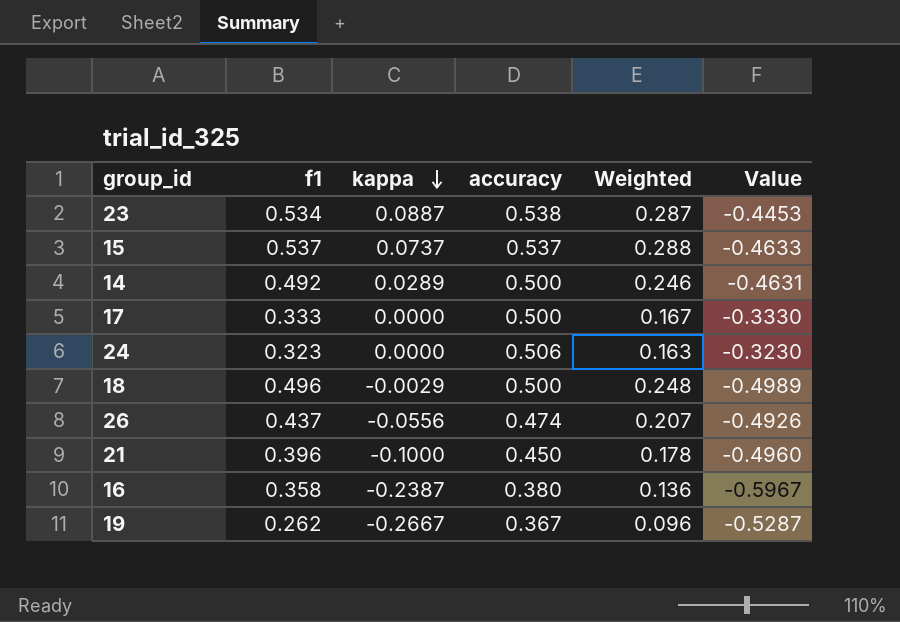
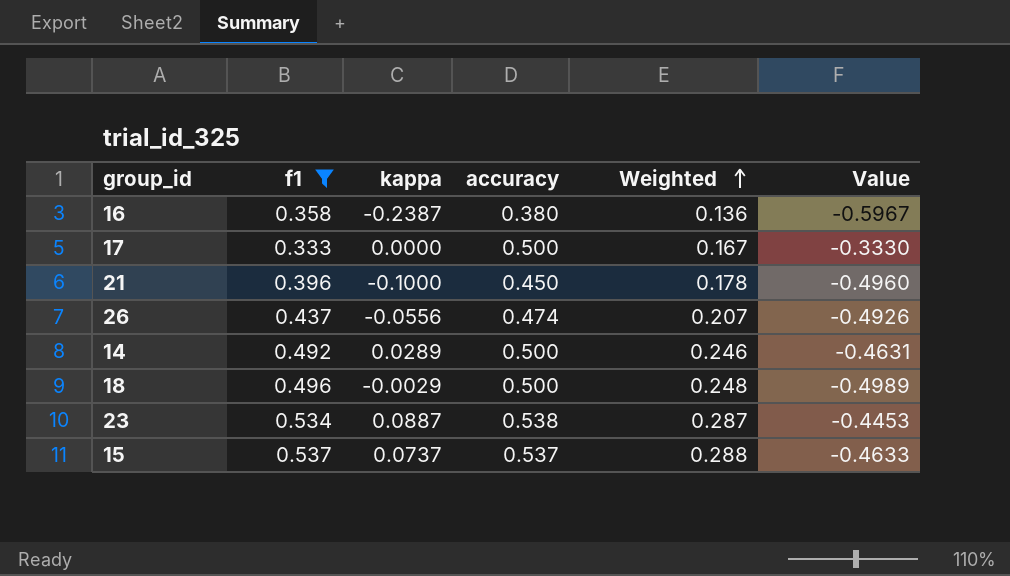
filter: none -> f1 >= 0.333
row order: kappa descending -> Weighted ascending

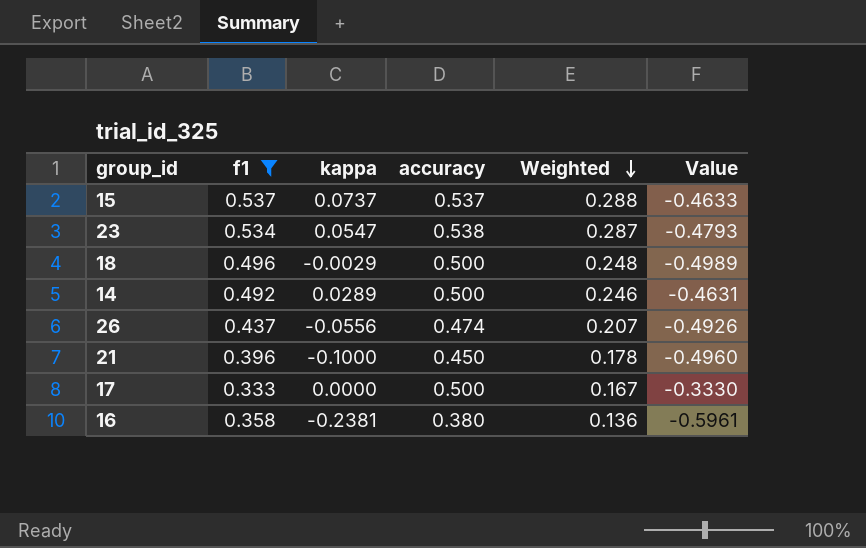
row order: Weighted ascending -> Weighted descending
23 | kappa: 0.0887 -> 0.0547
23 | Value: -0.4453 -> -0.4793
16 | kappa: -0.2387 -> -0.2381
16 | Value: -0.5967 -> -0.5961

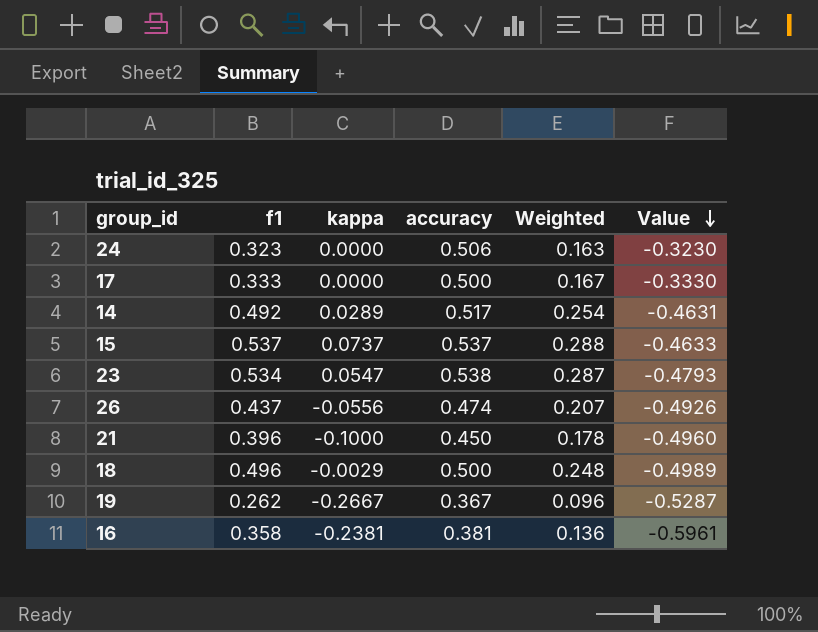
filter: f1 >= 0.333 -> none
row order: Weighted descending -> Value descending
14 | accuracy: 0.500 -> 0.517
14 | Weighted: 0.246 -> 0.254
16 | accuracy: 0.380 -> 0.381

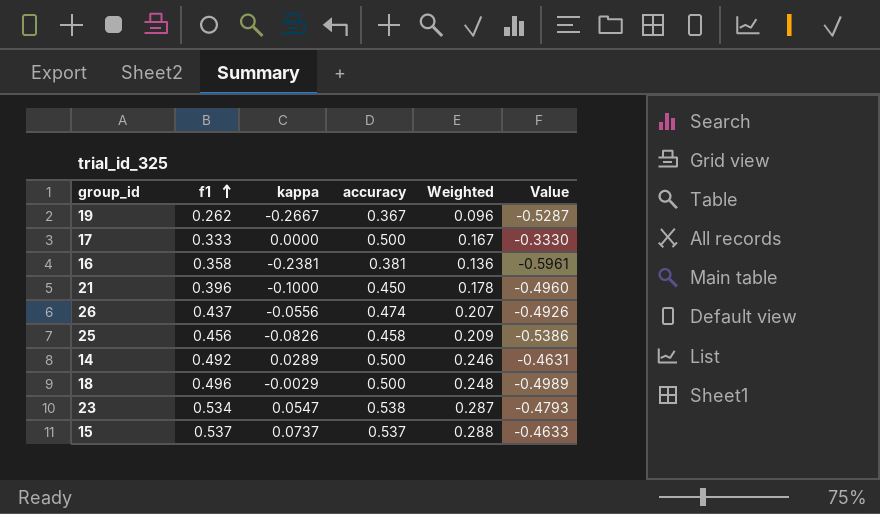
row order: Value descending -> f1 ascending
row 24: 0.323 | 0.0000 | 0.506 | 0.163 | -0.3230 -> none
row 25: none -> 0.456 | -0.0826 | 0.458 | 0.209 | -0.5386
14 | accuracy: 0.517 -> 0.500
14 | Weighted: 0.254 -> 0.246

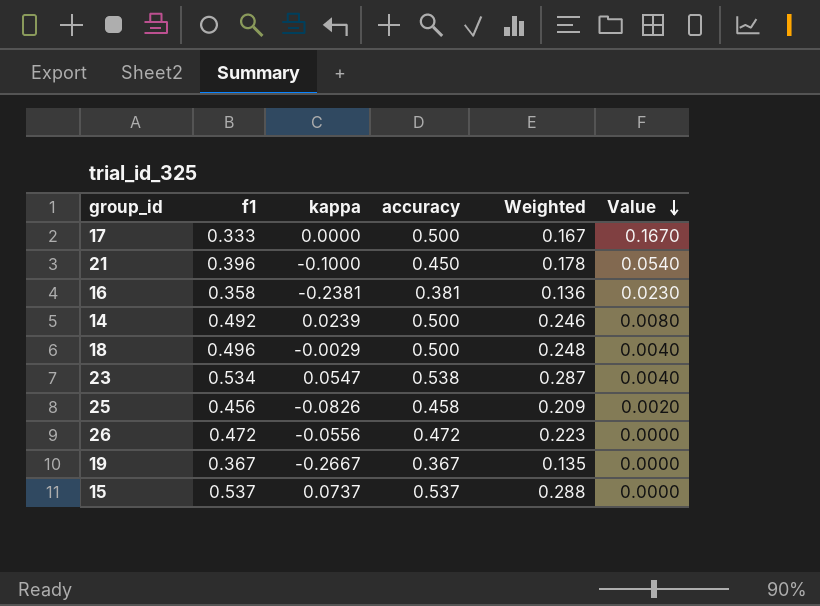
row order: f1 ascending -> Value descending
column Value | formula: [kappa] - [f1] -> [accuracy] - [f1]
14 | kappa: 0.0289 -> 0.0239
26 | f1: 0.437 -> 0.472
26 | accuracy: 0.474 -> 0.472
26 | Weighted: 0.207 -> 0.223
19 | f1: 0.262 -> 0.367
19 | Weighted: 0.096 -> 0.135

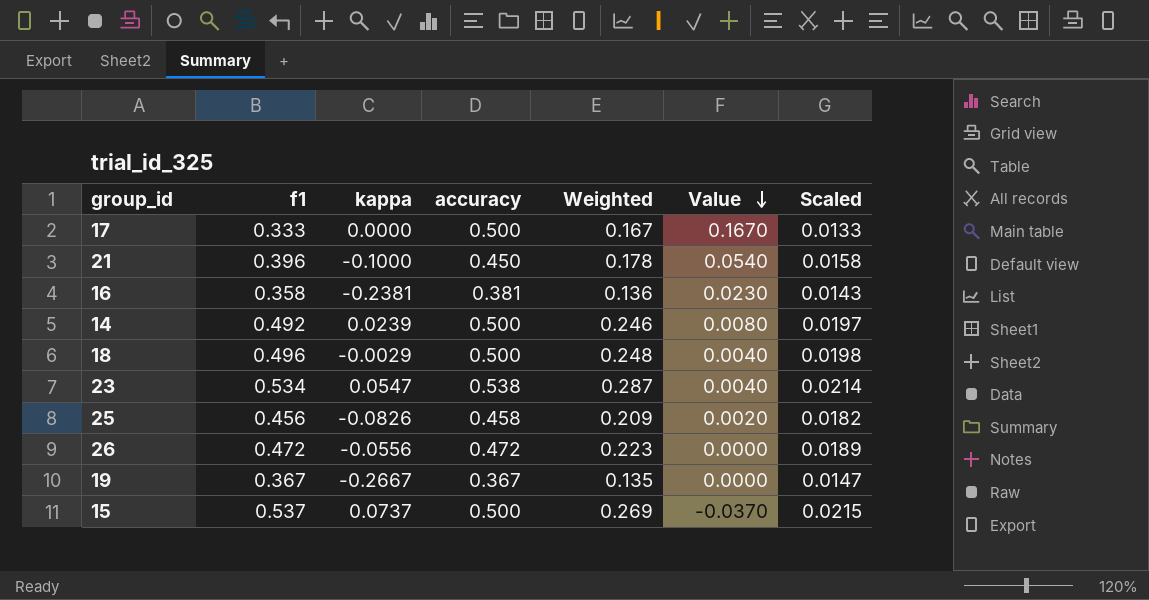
column Scaled | formula: none -> [f1] * 0.04
15 | accuracy: 0.537 -> 0.500
15 | Weighted: 0.288 -> 0.269
15 | Value: 0.0000 -> -0.0370

